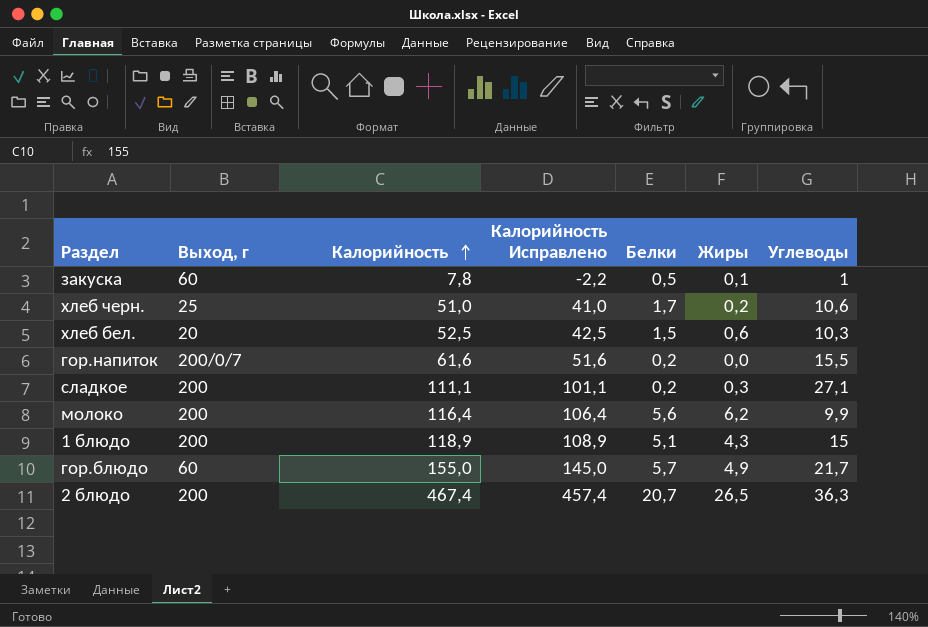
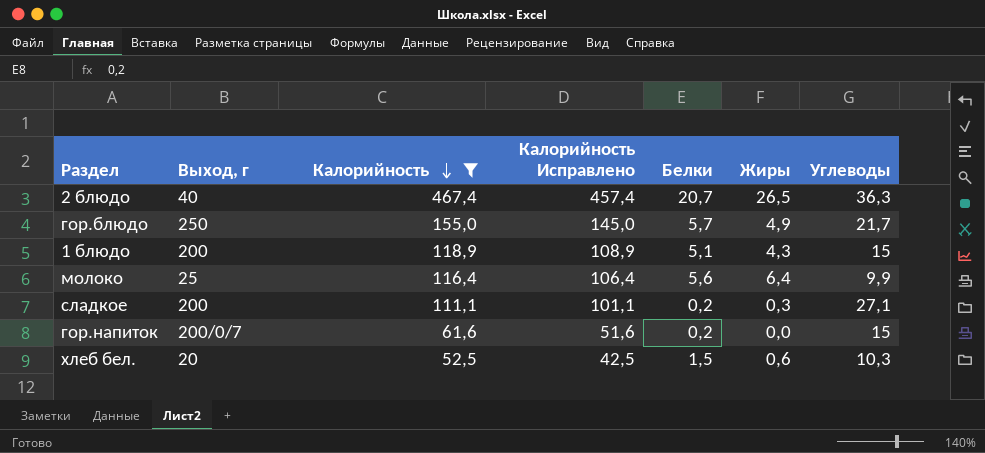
filter: none -> Калорийность >= 52,5
row order: Калорийность ascending -> Калорийность descending
2 блюдо | Выход, г: 200 -> 40
гор.блюдо | Выход, г: 60 -> 250
молоко | Выход, г: 200 -> 25
молоко | Жиры: 6,2 -> 6,4
гор.напиток | Углеводы: 15,5 -> 15

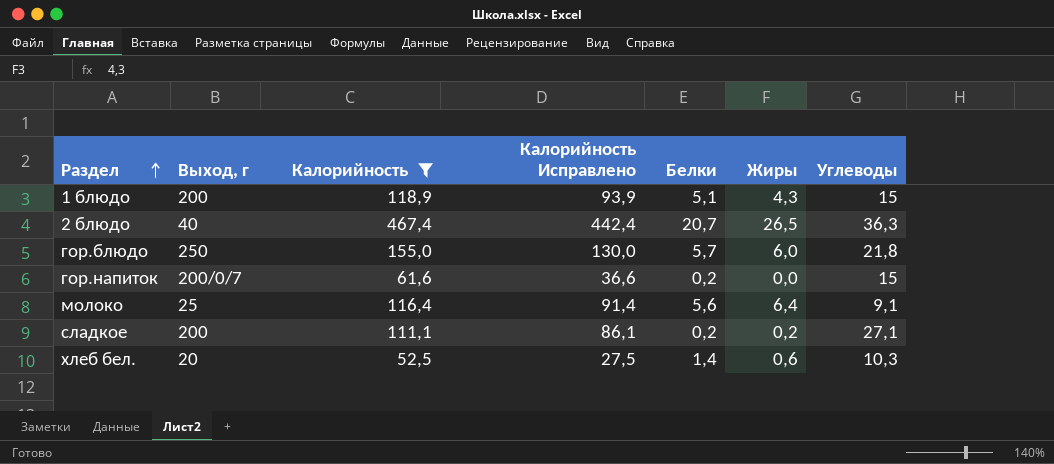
row order: Калорийность descending -> Раздел ascending
column Калорийность Исправлено | formula: [Калорийность] - 10 -> [Калорийность] - 25
гор.блюдо | Жиры: 4,9 -> 6,0
гор.блюдо | Углеводы: 21,7 -> 21,8
молоко | Углеводы: 9,9 -> 9,1
сладкое | Жиры: 0,3 -> 0,2
хлеб бел. | Белки: 1,5 -> 1,4

